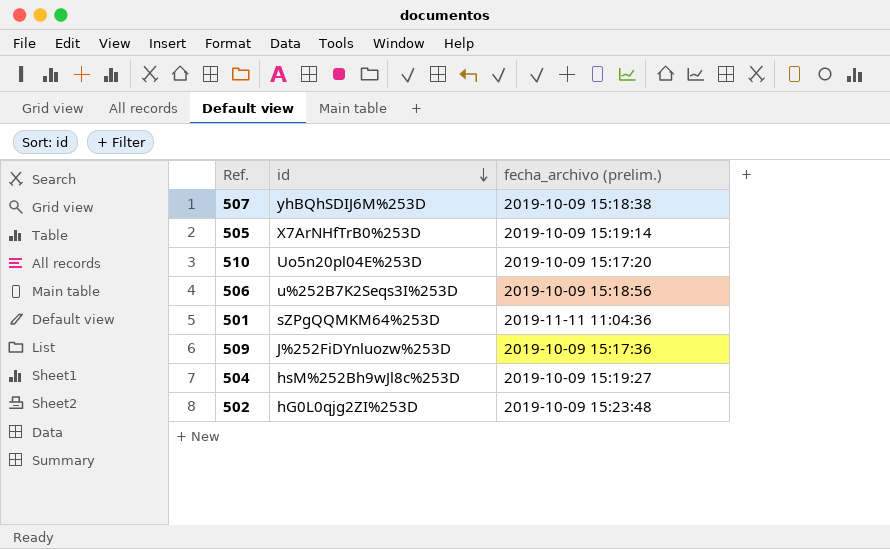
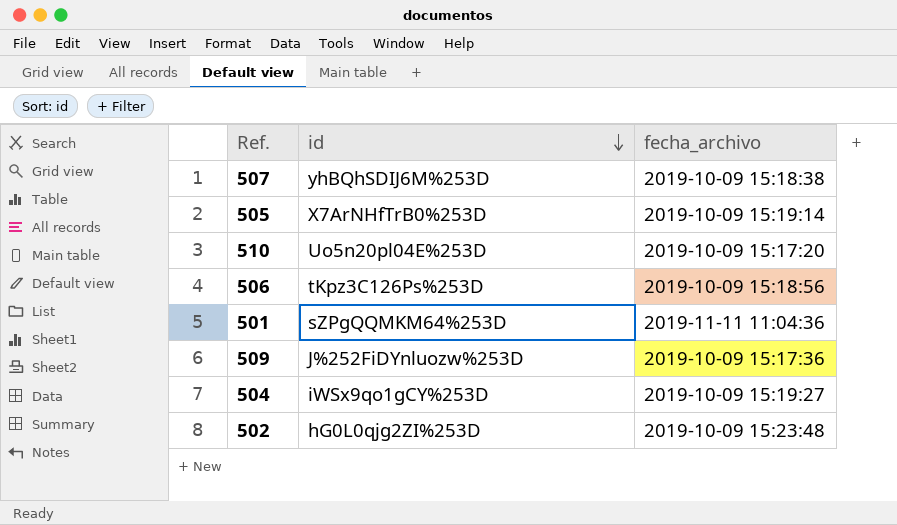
column name: fecha_archivo (prelim.) -> fecha_archivo
506 | id: u%252B7K2Seqs3I%253D -> tKpz3C126Ps%253D
504 | id: hsM%252Bh9wJl8c%253D -> iWSx9qo1gCY%253D

